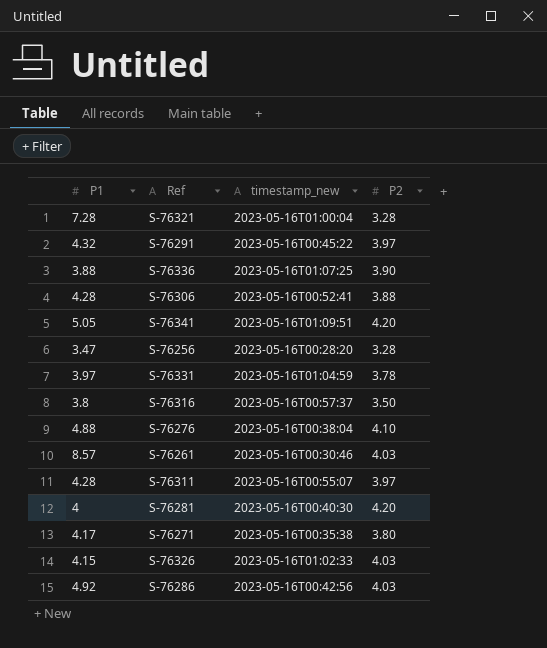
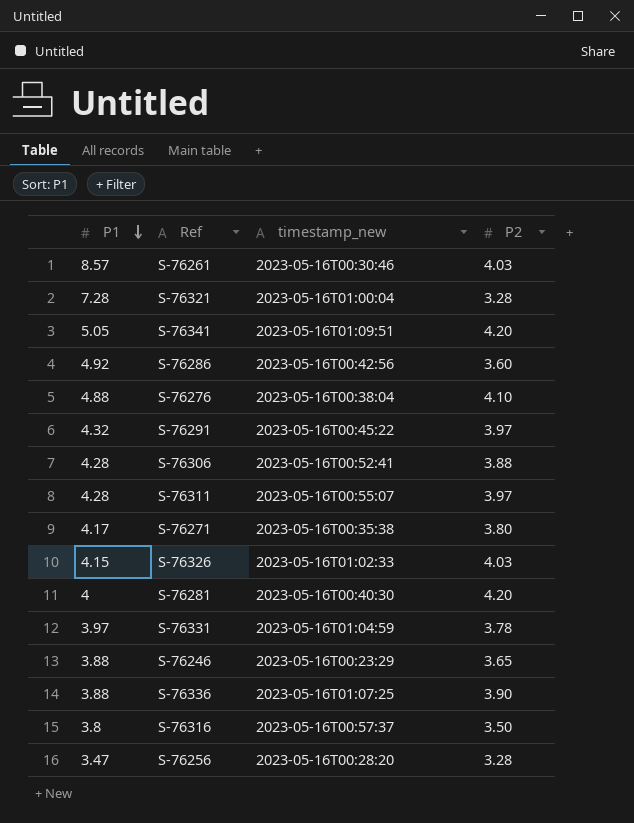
row order: none -> P1 descending
S-76286 | P2: 4.03 -> 3.60
row S-76246: none -> 3.88 | 2023-05-16T00:23:29 | 3.65

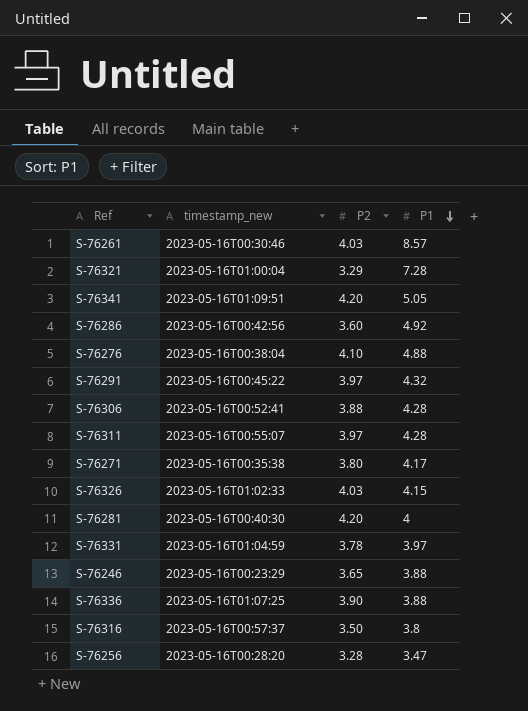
column P1 | position: 1 -> 4
S-76321 | P2: 3.28 -> 3.29

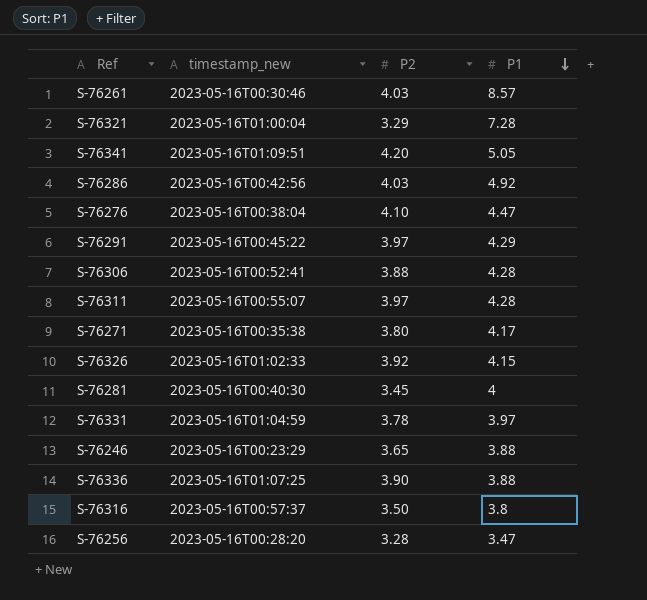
S-76286 | P2: 3.60 -> 4.03
S-76276 | P1: 4.88 -> 4.47
S-76291 | P1: 4.32 -> 4.29
S-76326 | P2: 4.03 -> 3.92
S-76281 | P2: 4.20 -> 3.45

